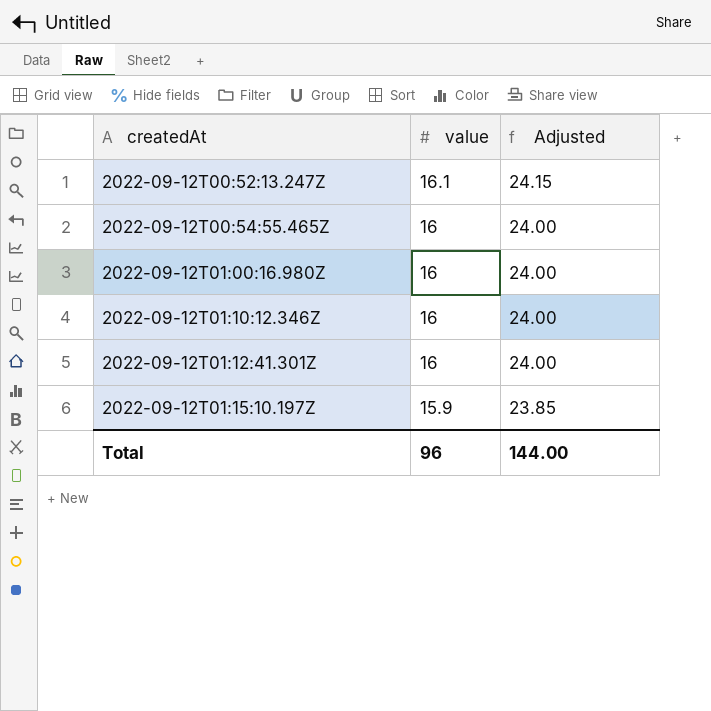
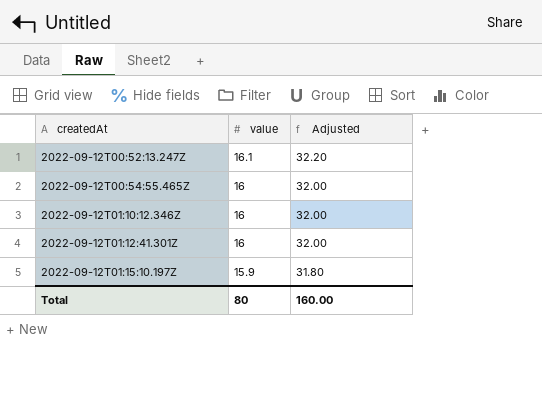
column Adjusted | formula: [value] * 1.5 -> [value] * 2
row 2022-09-12T01:00:16.980Z: 16 | 24.00 -> none
Total | value: 96 -> 80
Total | Adjusted: 144.00 -> 160.00

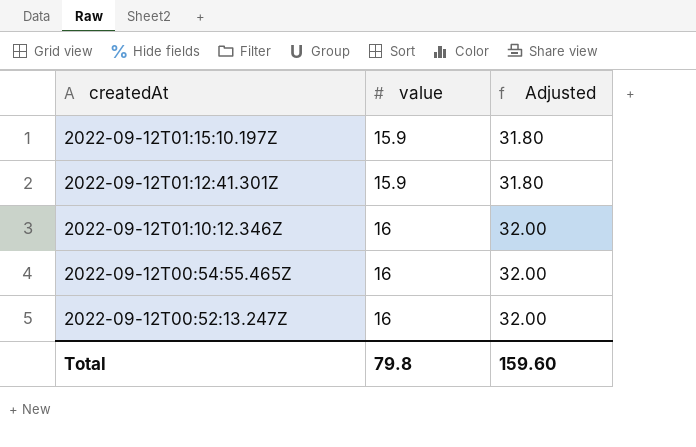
row order: createdAt ascending -> createdAt descending
2022-09-12T01:12:41.301Z | value: 16 -> 15.9
2022-09-12T01:12:41.301Z | Adjusted: 32.00 -> 31.80
2022-09-12T00:52:13.247Z | value: 16.1 -> 16
2022-09-12T00:52:13.247Z | Adjusted: 32.20 -> 32.00
Total | value: 80 -> 79.8
Total | Adjusted: 160.00 -> 159.60

